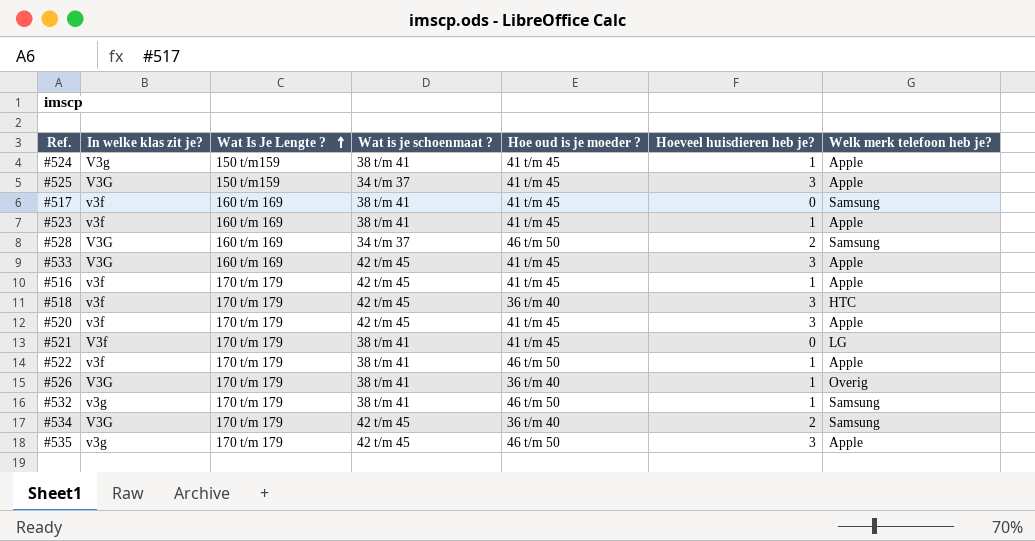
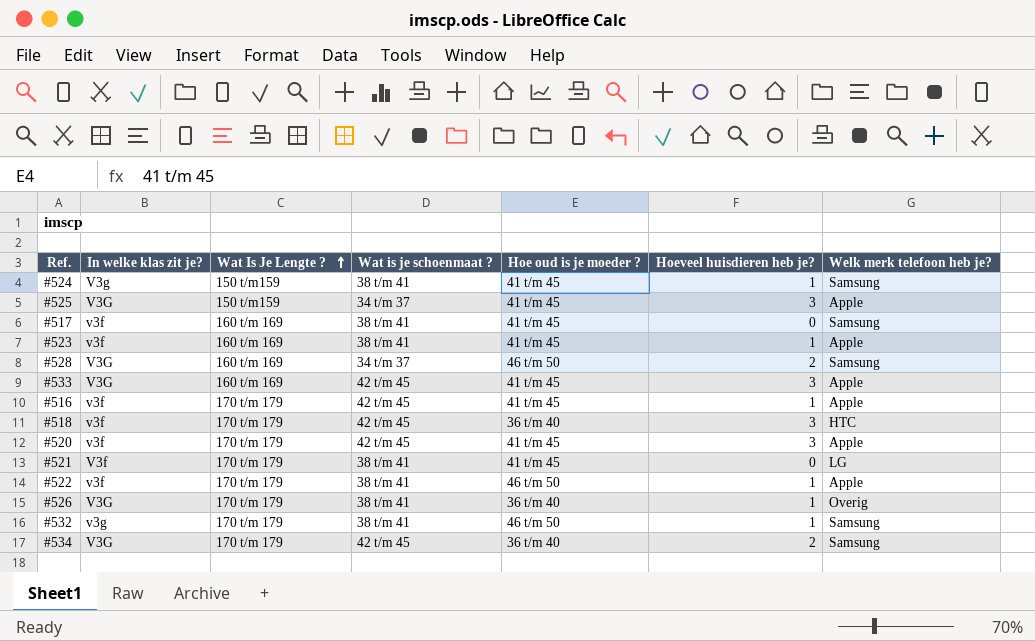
row #535: v3g | 170 t/m 179 | 42 t/m 45 | 46 t/m 50 | 3 | Apple -> none
#524 | Welk merk telefoon heb je?: Apple -> Samsung

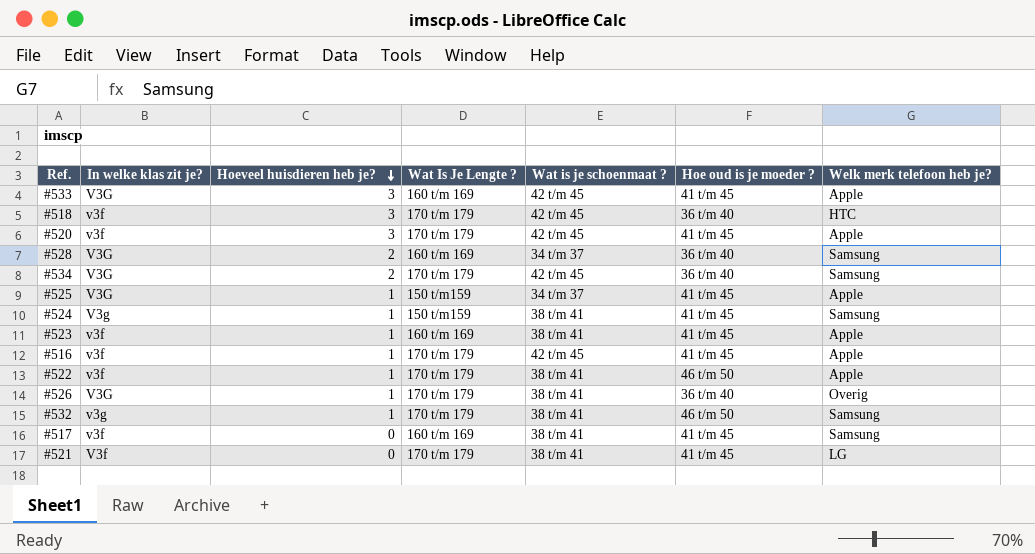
row order: Wat Is Je Lengte ? ascending -> Hoeveel huisdieren heb je? descending
column Hoeveel huisdieren heb je? | position: 6 -> 3
#528 | Hoe oud is je moeder ?: 46 t/m 50 -> 36 t/m 40
#525 | Hoeveel huisdieren heb je?: 3 -> 1

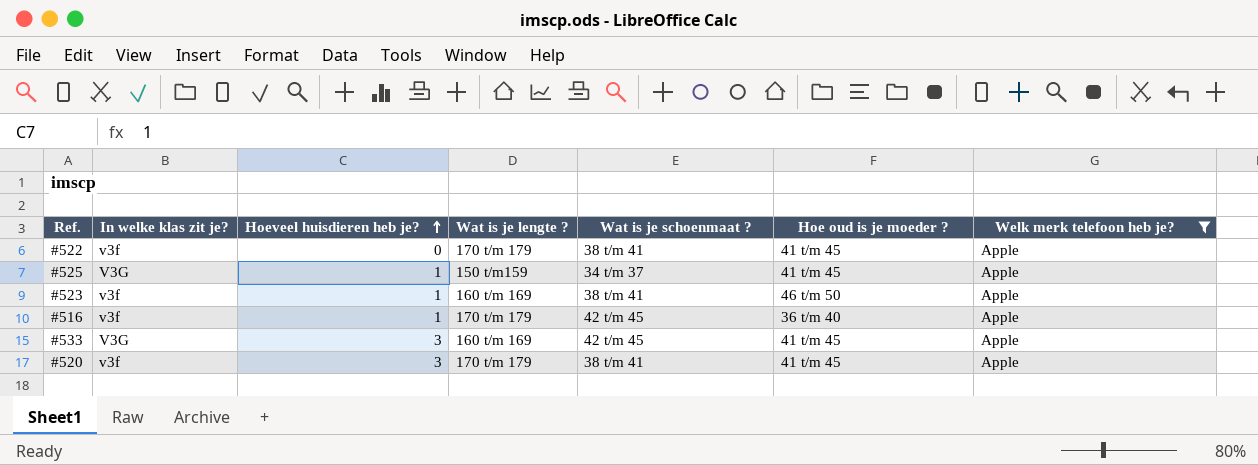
filter: none -> Welk merk telefoon heb je? = Apple
row order: Hoeveel huisdieren heb je? descending -> Hoeveel huisdieren heb je? ascending
column name: Wat Is Je Lengte ? -> Wat is je lengte ?
#522 | Hoeveel huisdieren heb je?: 1 -> 0
#522 | Hoe oud is je moeder ?: 46 t/m 50 -> 41 t/m 45
#523 | Hoe oud is je moeder ?: 41 t/m 45 -> 46 t/m 50
#516 | Hoe oud is je moeder ?: 41 t/m 45 -> 36 t/m 40
#520 | Wat is je schoenmaat ?: 42 t/m 45 -> 38 t/m 41

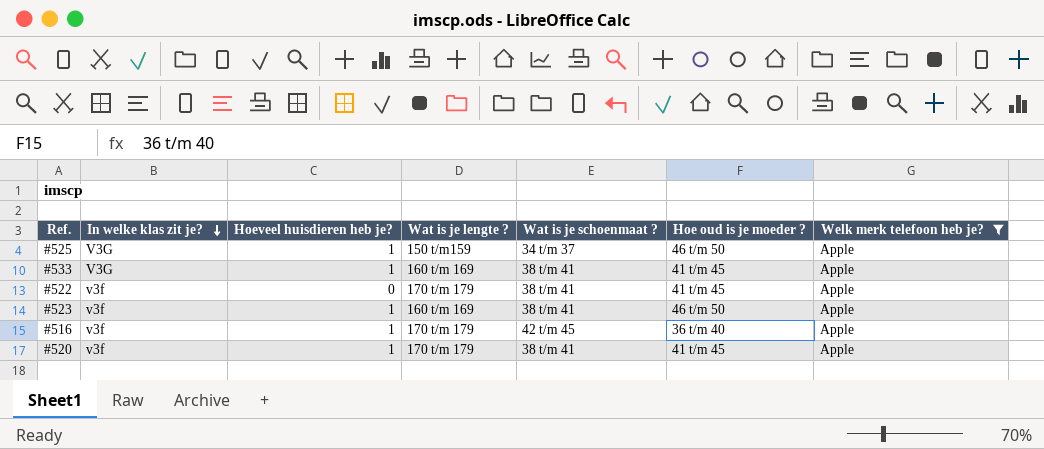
row order: Hoeveel huisdieren heb je? ascending -> In welke klas zit je? descending
#525 | Hoe oud is je moeder ?: 41 t/m 45 -> 46 t/m 50
#533 | Hoeveel huisdieren heb je?: 3 -> 1
#533 | Wat is je schoenmaat ?: 42 t/m 45 -> 38 t/m 41
#520 | Hoeveel huisdieren heb je?: 3 -> 1

